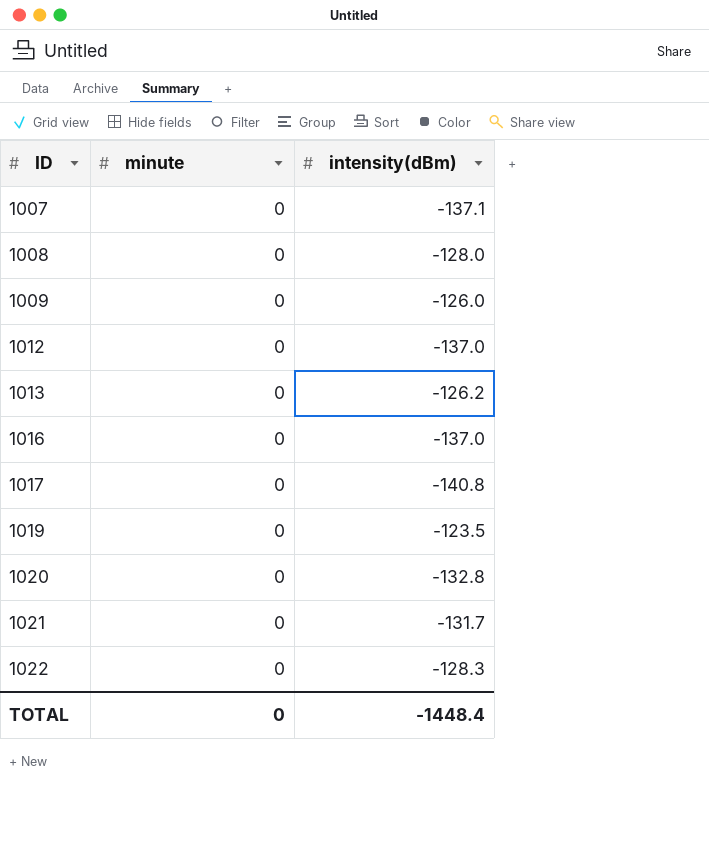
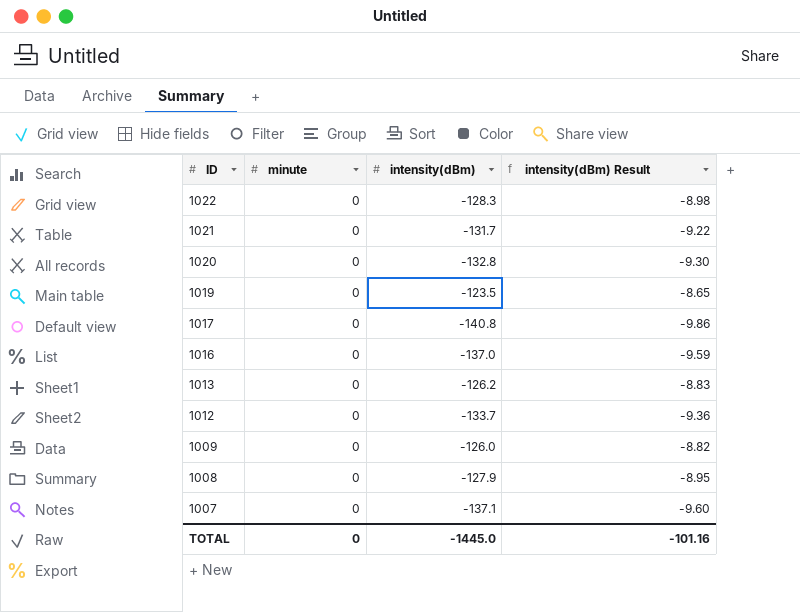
row order: ID ascending -> ID descending
column intensity(dBm) Result | formula: none -> [intensity(dBm)] * 0.07
1012 | intensity(dBm): -137.0 -> -133.7
1008 | intensity(dBm): -128.0 -> -127.9
TOTAL | intensity(dBm): -1448.4 -> -1445.0

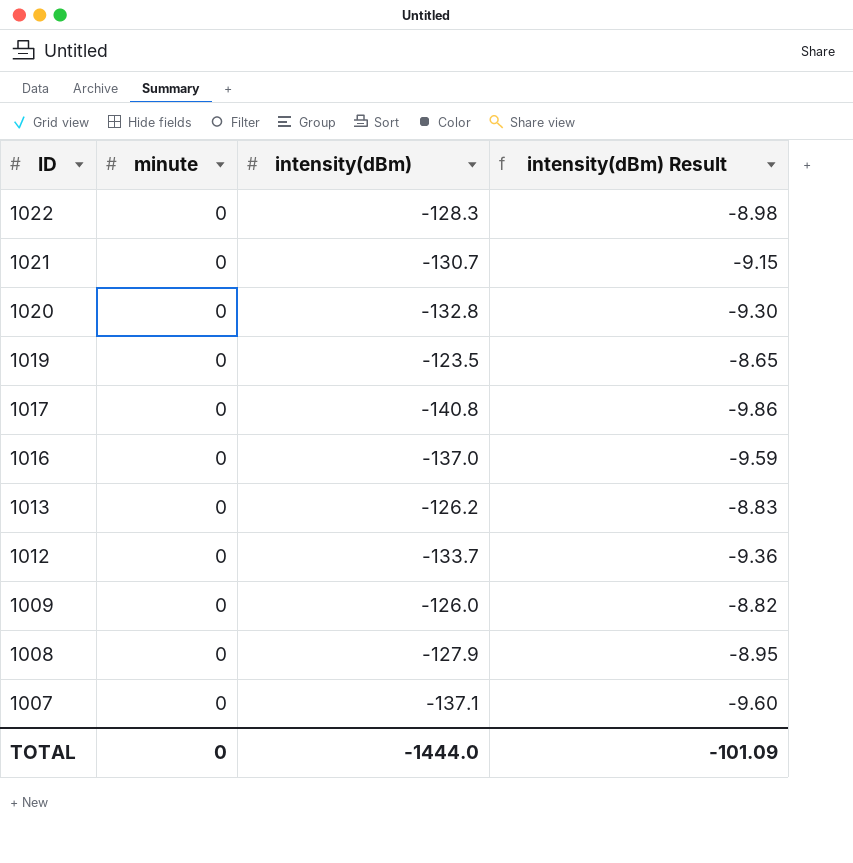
1021 | intensity(dBm): -131.7 -> -130.7
1021 | intensity(dBm) Result: -9.22 -> -9.15
TOTAL | intensity(dBm): -1445.0 -> -1444.0
TOTAL | intensity(dBm) Result: -101.16 -> -101.09

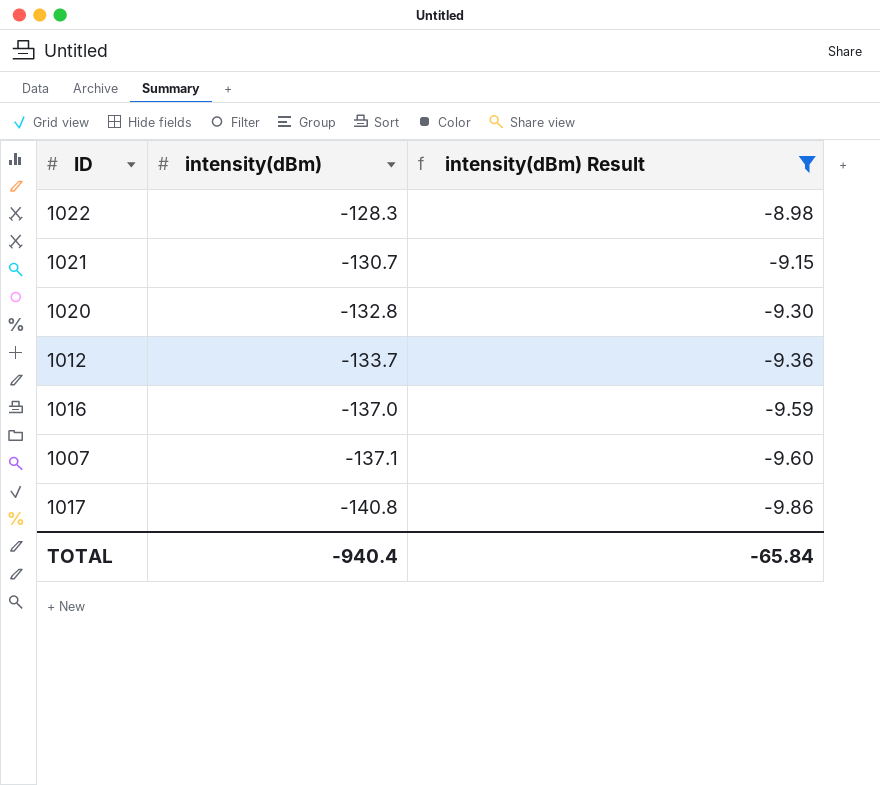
filter: none -> intensity(dBm) Result <= -8.98
row order: ID descending -> intensity(dBm) descending
column minute | position: 2 -> none
TOTAL | intensity(dBm): -1444.0 -> -940.4
TOTAL | intensity(dBm) Result: -101.09 -> -65.84

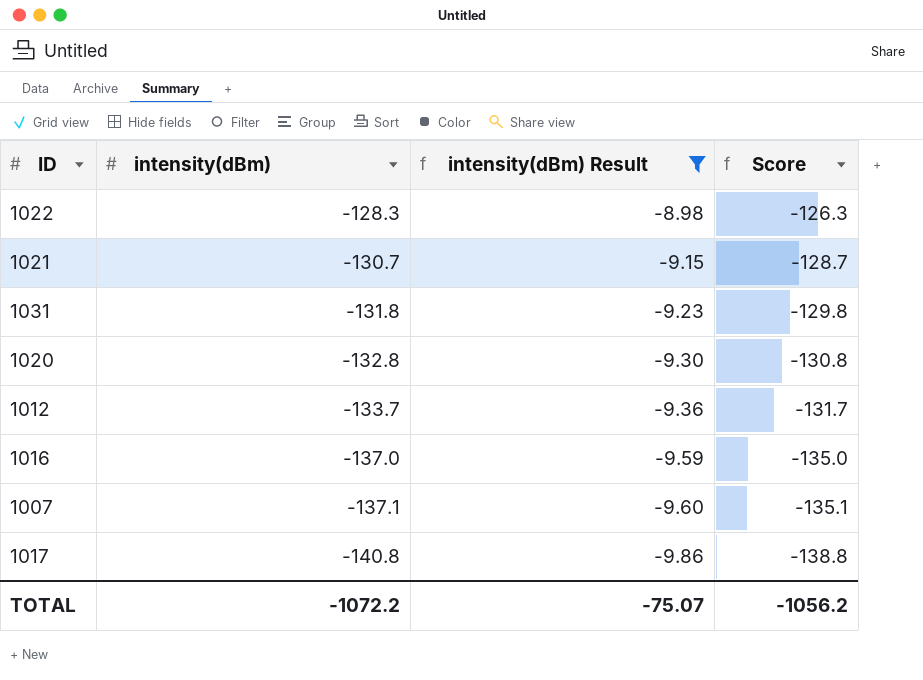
column Score | formula: none -> [intensity(dBm)] + 2
row 1031: none -> -131.8 | -9.23 | -129.8
TOTAL | intensity(dBm): -940.4 -> -1072.2
TOTAL | intensity(dBm) Result: -65.84 -> -75.07

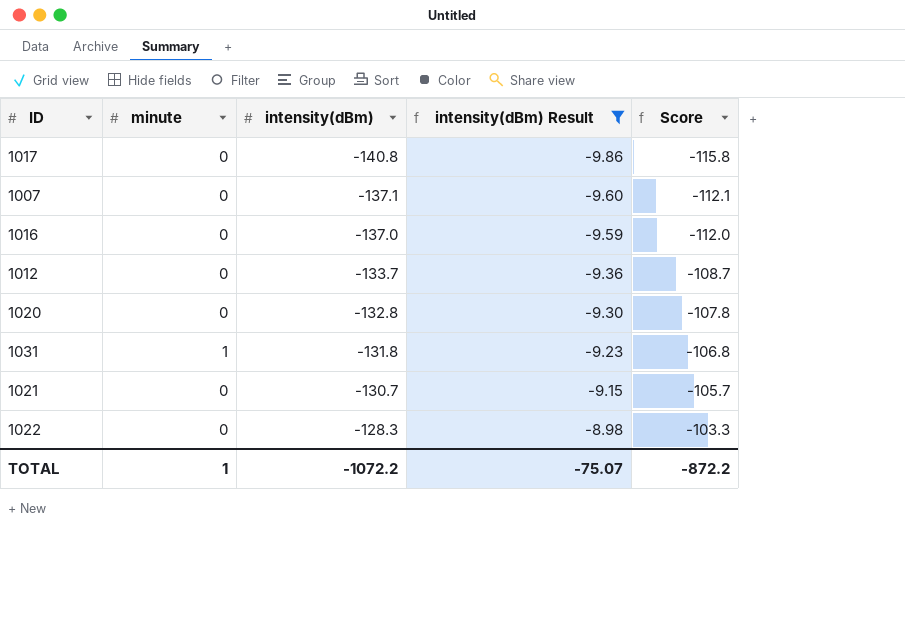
row order: intensity(dBm) descending -> intensity(dBm) ascending
column minute | position: none -> 2
column Score | formula: [intensity(dBm)] + 2 -> [intensity(dBm)] + 25
TOTAL | Score: -1056.2 -> -872.2

